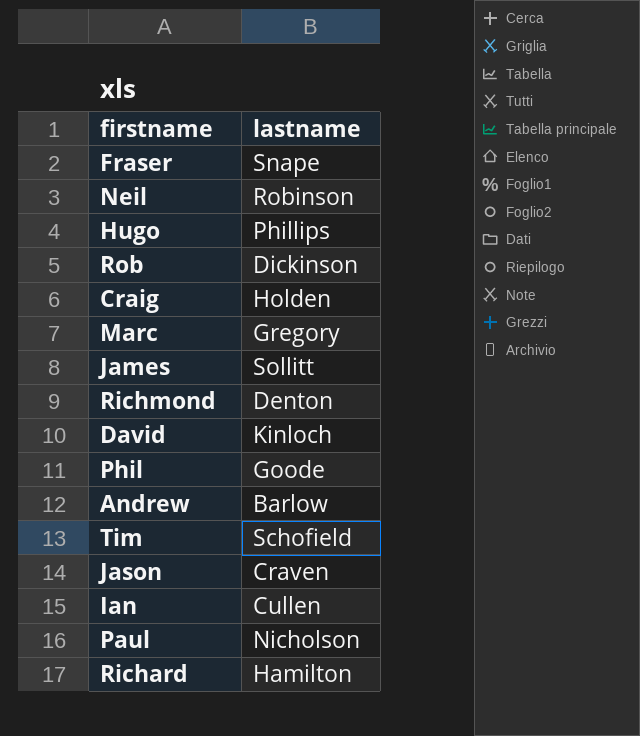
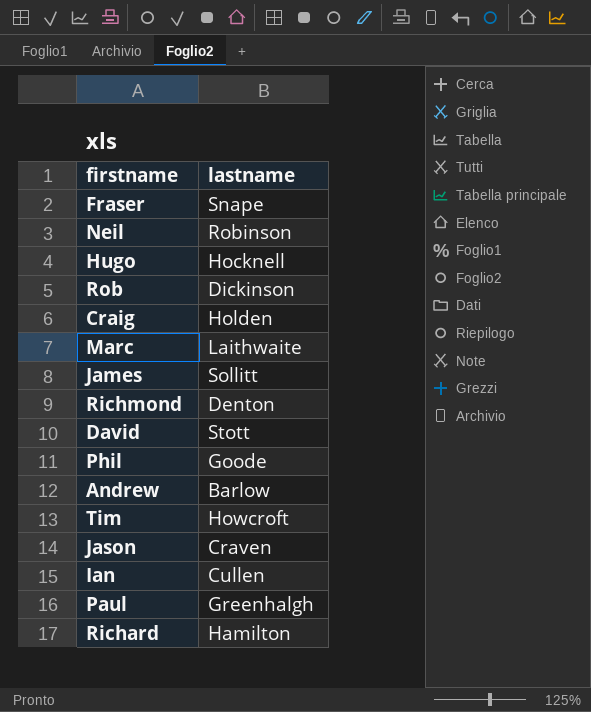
Hugo | lastname: Phillips -> Hocknell
Marc | lastname: Gregory -> Laithwaite
David | lastname: Kinloch -> Stott
Tim | lastname: Schofield -> Howcroft
Paul | lastname: Nicholson -> Greenhalgh

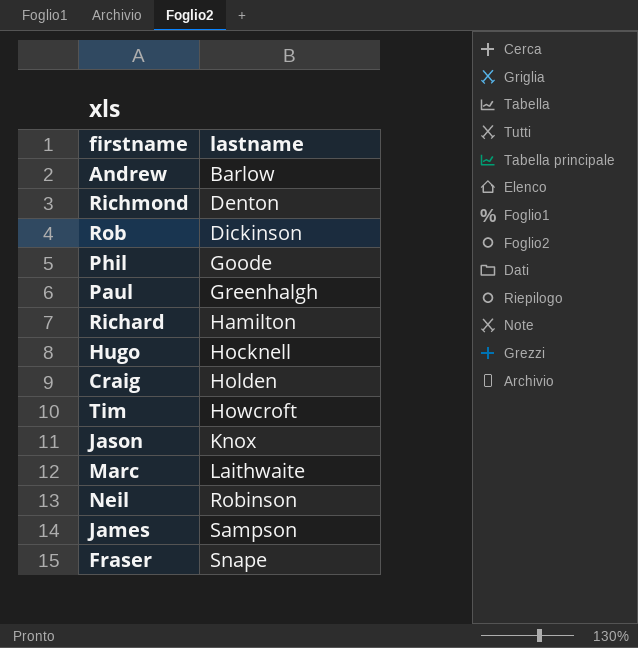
row order: none -> lastname ascending
row David: Stott -> none
row Ian: Cullen -> none
Jason | lastname: Craven -> Knox
James | lastname: Sollitt -> Sampson

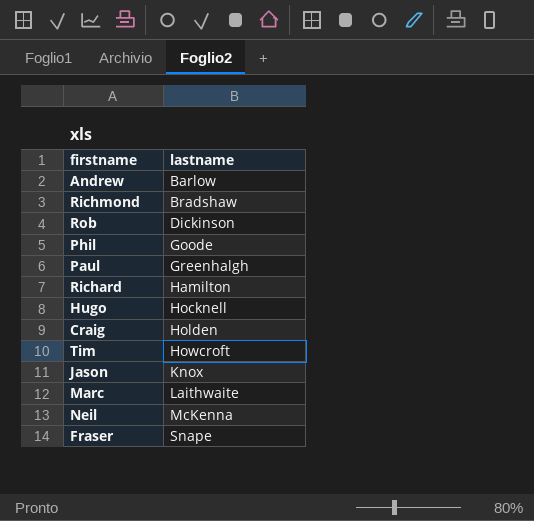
row James: Sampson -> none
Richmond | lastname: Denton -> Bradshaw
Neil | lastname: Robinson -> McKenna

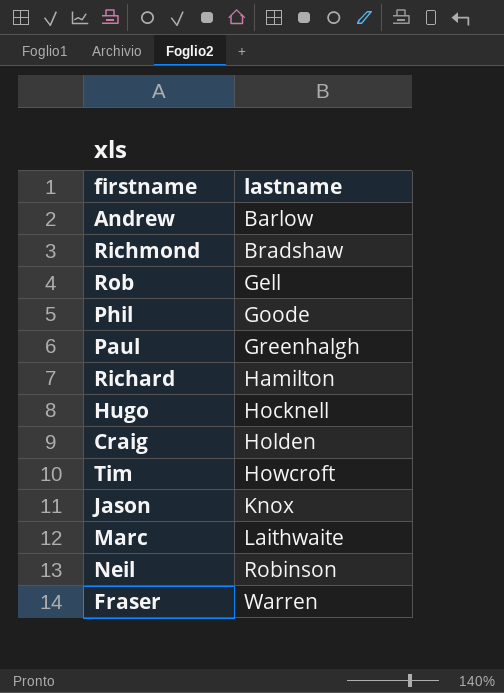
Rob | lastname: Dickinson -> Gell
Neil | lastname: McKenna -> Robinson
Fraser | lastname: Snape -> Warren

